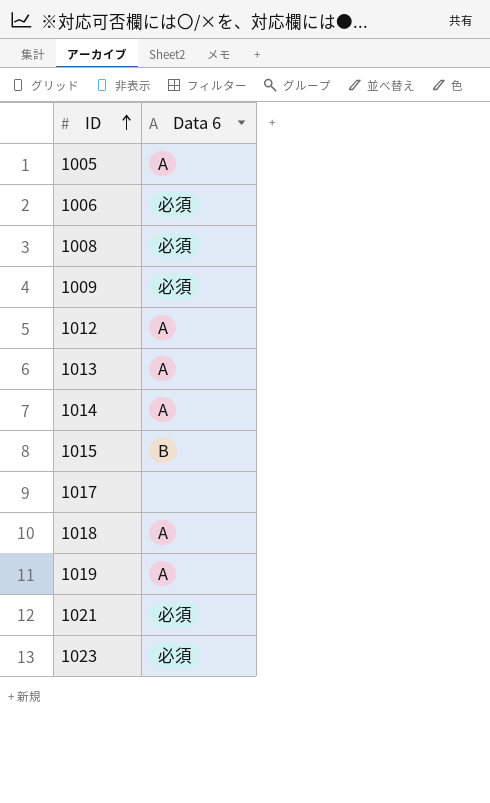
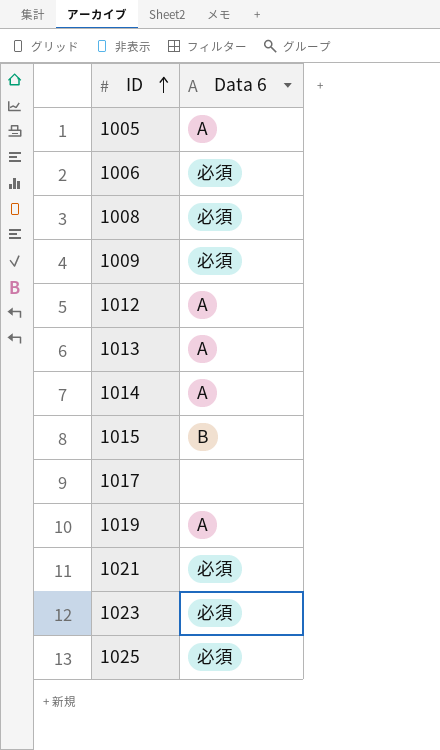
row 1018: A -> none
row 1025: none -> 必須

